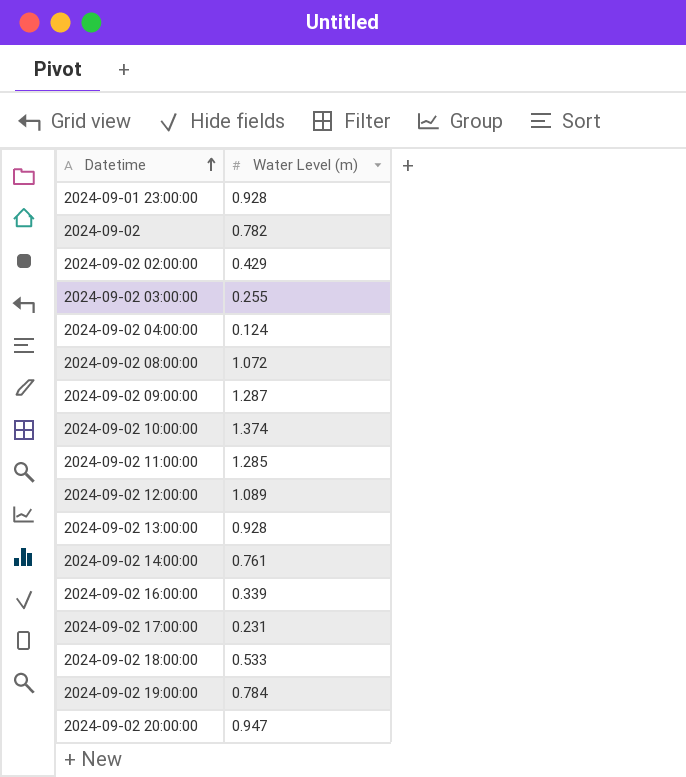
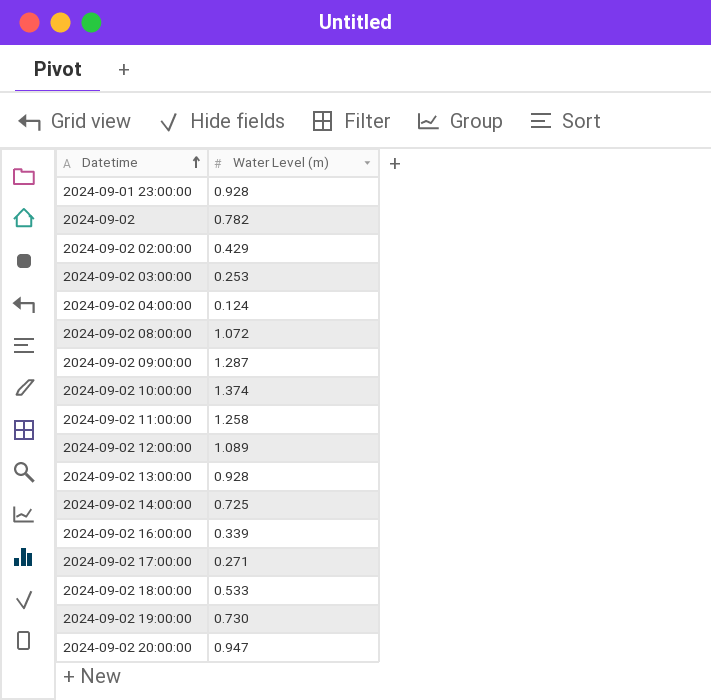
2024-09-02 03:00:00 | Water Level (m): 0.255 -> 0.253
2024-09-02 11:00:00 | Water Level (m): 1.285 -> 1.258
2024-09-02 14:00:00 | Water Level (m): 0.761 -> 0.725
2024-09-02 17:00:00 | Water Level (m): 0.231 -> 0.271
2024-09-02 19:00:00 | Water Level (m): 0.784 -> 0.730

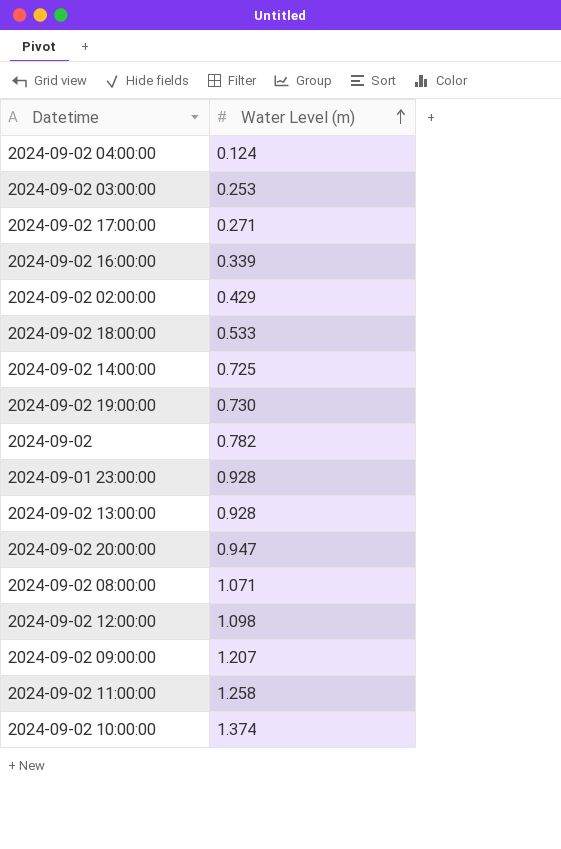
row order: Datetime ascending -> Water Level (m) ascending
2024-09-02 08:00:00 | Water Level (m): 1.072 -> 1.071
2024-09-02 12:00:00 | Water Level (m): 1.089 -> 1.098
2024-09-02 09:00:00 | Water Level (m): 1.287 -> 1.207

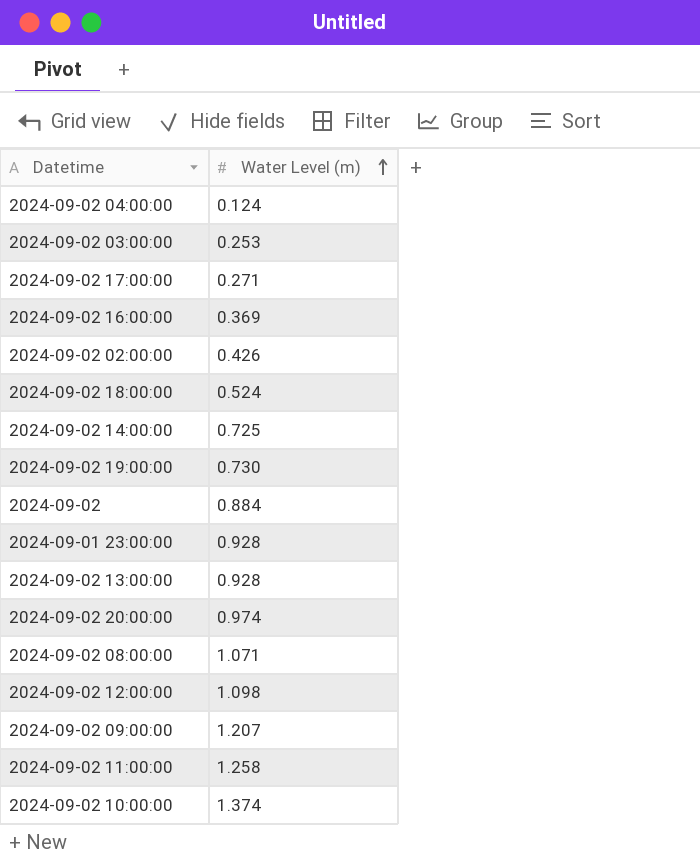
2024-09-02 16:00:00 | Water Level (m): 0.339 -> 0.369
2024-09-02 02:00:00 | Water Level (m): 0.429 -> 0.426
2024-09-02 18:00:00 | Water Level (m): 0.533 -> 0.524
2024-09-02 | Water Level (m): 0.782 -> 0.884
2024-09-02 20:00:00 | Water Level (m): 0.947 -> 0.974

